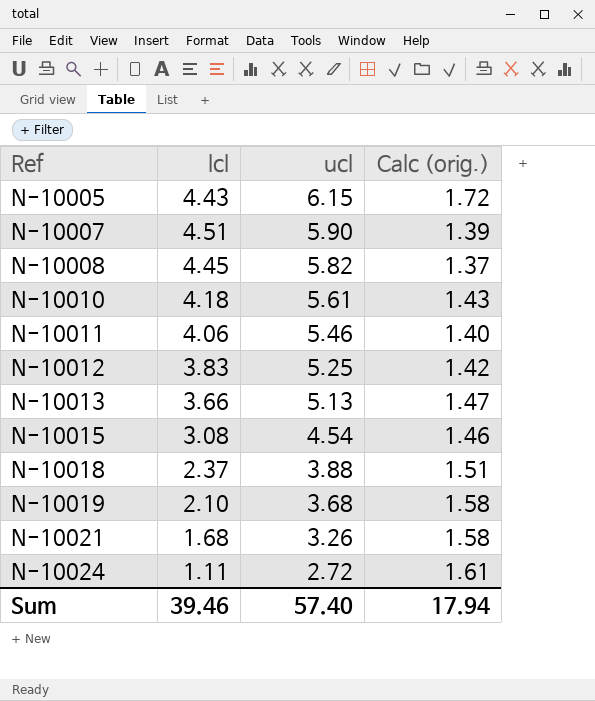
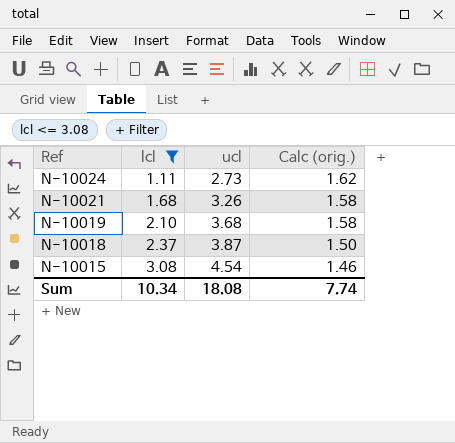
filter: none -> lcl <= 3.08
row order: Ref ascending -> Ref descending
N-10024 | ucl: 2.72 -> 2.73
N-10024 | Calc (orig.): 1.61 -> 1.62
N-10018 | ucl: 3.88 -> 3.87
N-10018 | Calc (orig.): 1.51 -> 1.50
Sum | lcl: 39.46 -> 10.34
Sum | ucl: 57.40 -> 18.08
Sum | Calc (orig.): 17.94 -> 7.74

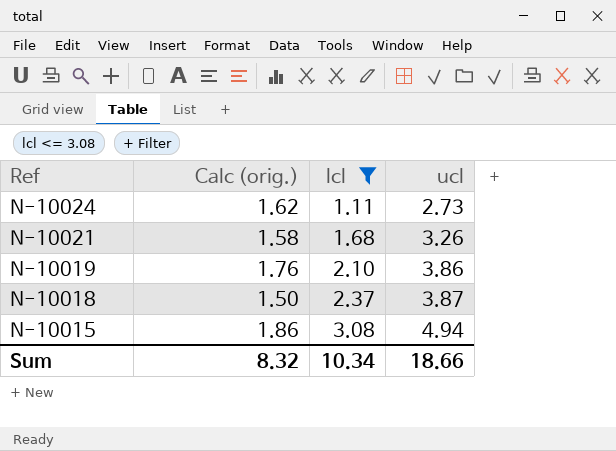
column Calc (orig.) | position: 4 -> 2
N-10019 | Calc (orig.): 1.58 -> 1.76
N-10019 | ucl: 3.68 -> 3.86
N-10015 | Calc (orig.): 1.46 -> 1.86
N-10015 | ucl: 4.54 -> 4.94
Sum | Calc (orig.): 7.74 -> 8.32
Sum | ucl: 18.08 -> 18.66

